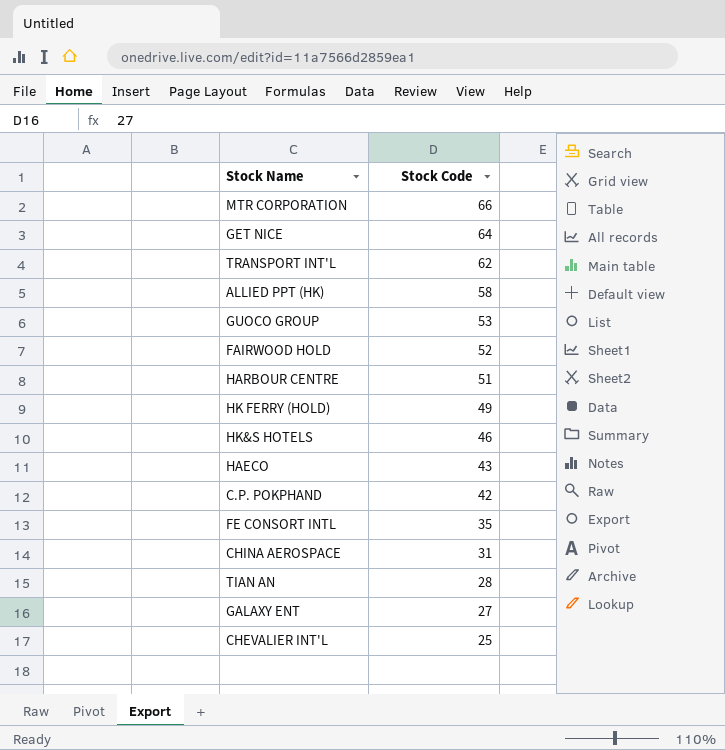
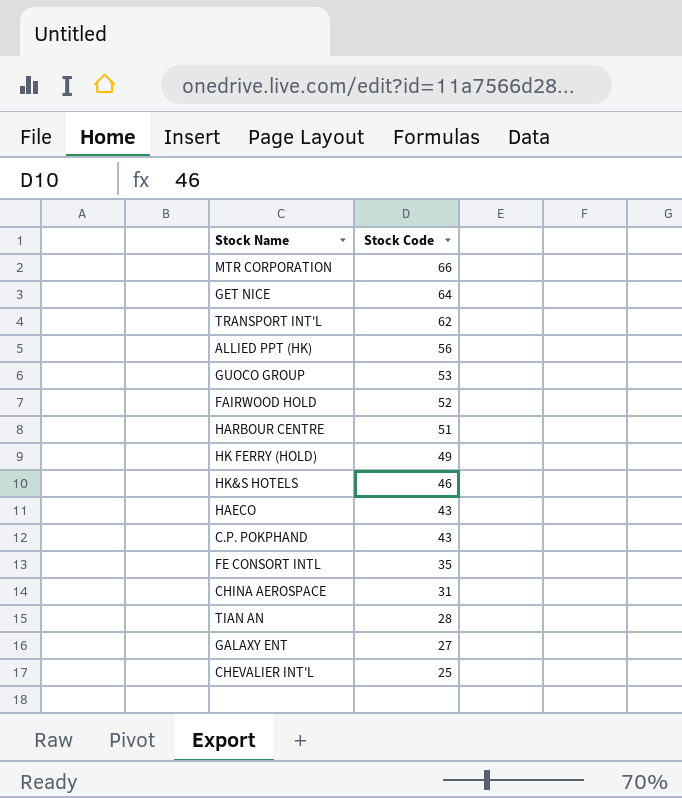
ALLIED PPT (HK) | Stock Code: 58 -> 56
C.P. POKPHAND | Stock Code: 42 -> 43

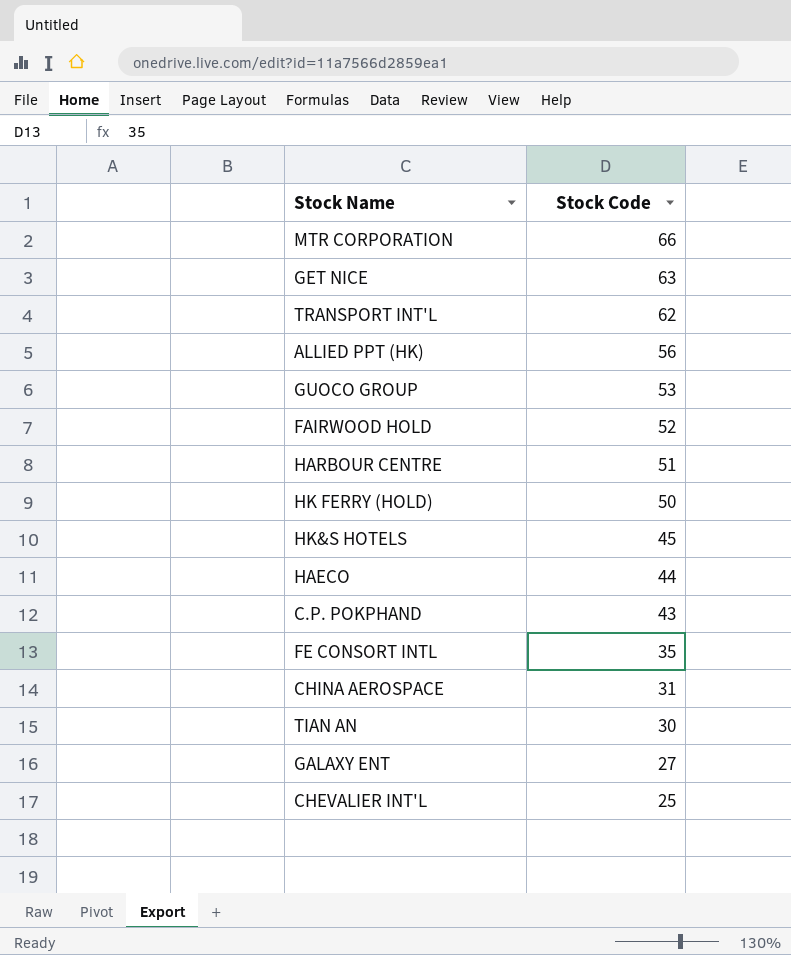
GET NICE | Stock Code: 64 -> 63
HK FERRY (HOLD) | Stock Code: 49 -> 50
HK&S HOTELS | Stock Code: 46 -> 45
HAECO | Stock Code: 43 -> 44
TIAN AN | Stock Code: 28 -> 30

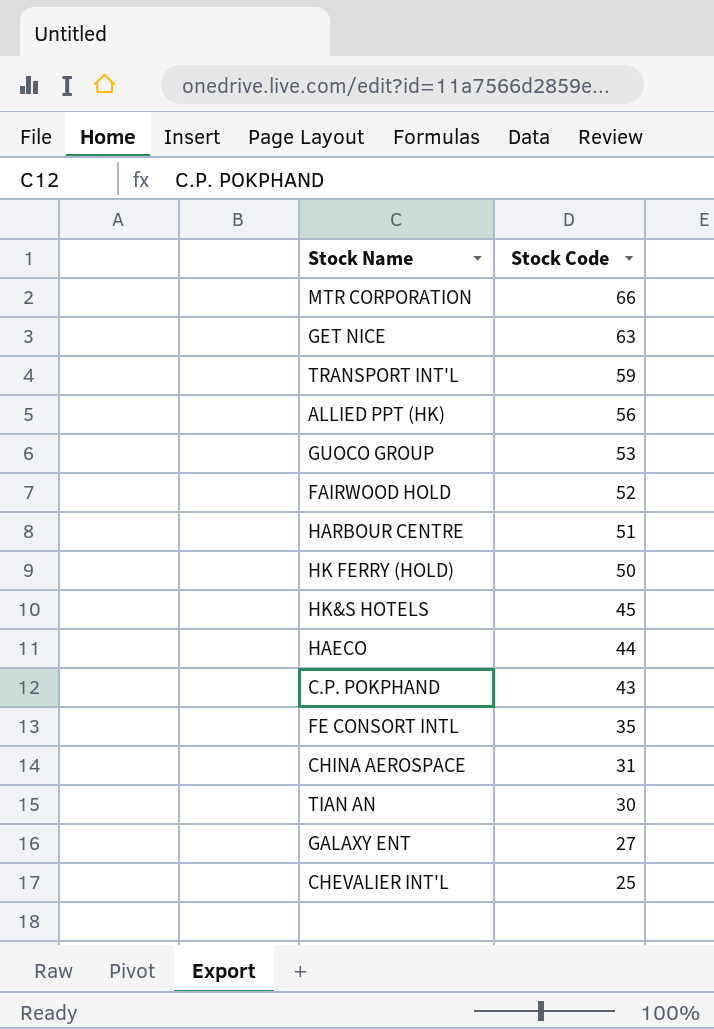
TRANSPORT INT'L | Stock Code: 62 -> 59

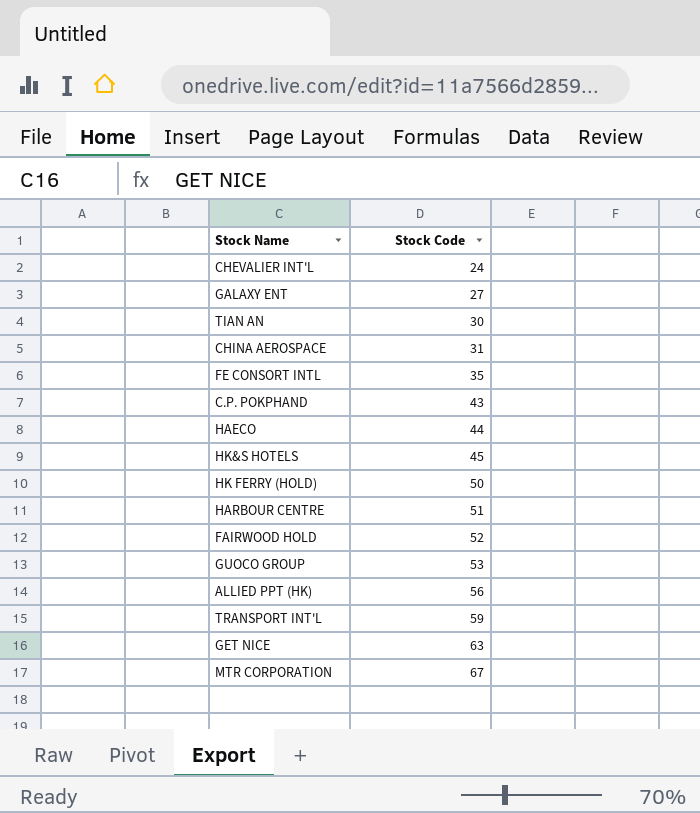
row order: Stock Code descending -> Stock Code ascending
CHEVALIER INT'L | Stock Code: 25 -> 24
MTR CORPORATION | Stock Code: 66 -> 67

